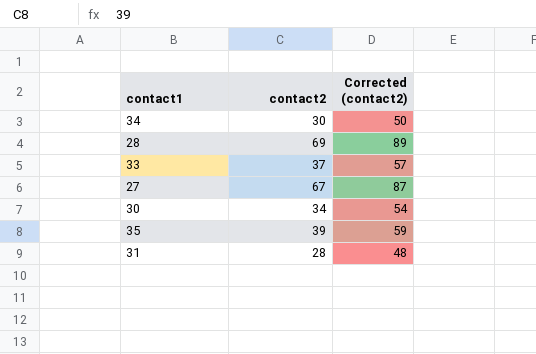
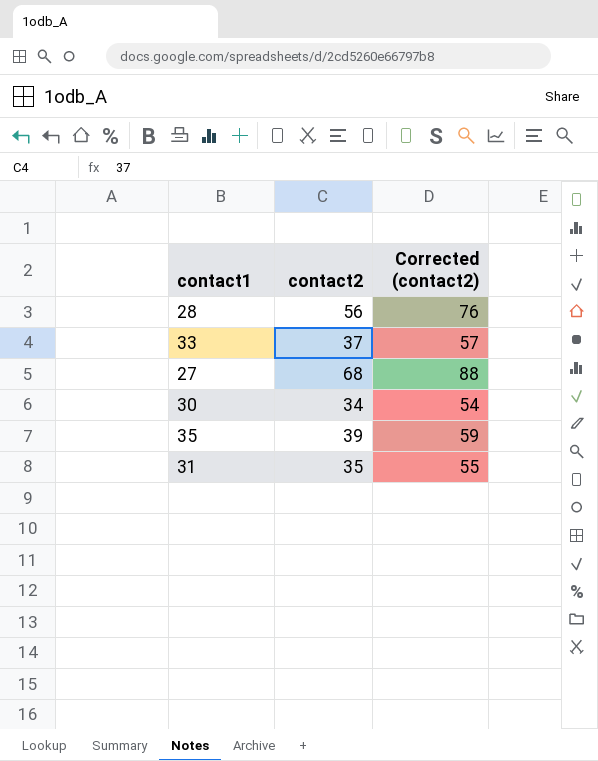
row 34: 30 | 50 -> none
28 | contact2: 69 -> 56
28 | Corrected (contact2): 89 -> 76
27 | contact2: 67 -> 68
27 | Corrected (contact2): 87 -> 88
31 | contact2: 28 -> 35
31 | Corrected (contact2): 48 -> 55

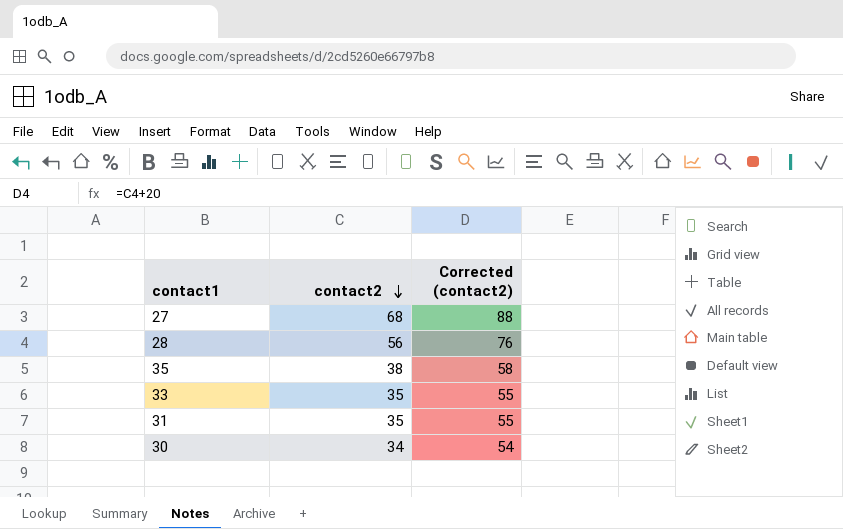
row order: none -> contact2 descending
35 | contact2: 39 -> 38
35 | Corrected (contact2): 59 -> 58
33 | contact2: 37 -> 35
33 | Corrected (contact2): 57 -> 55

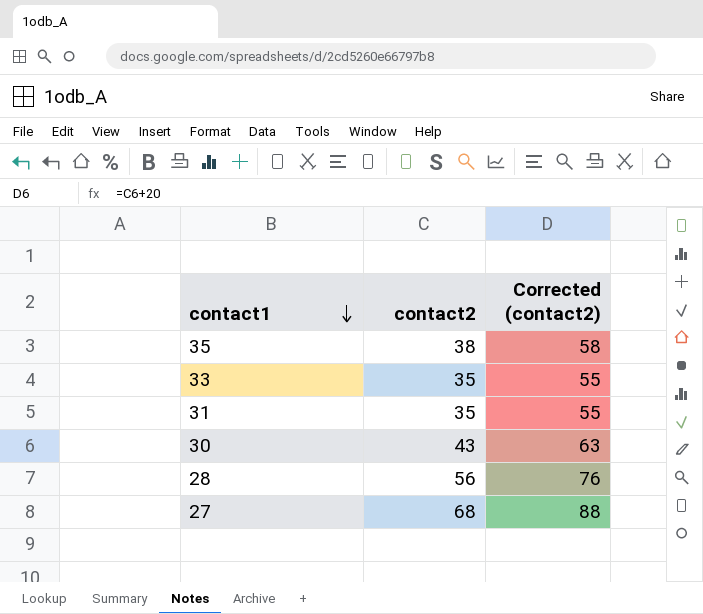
row order: contact2 descending -> contact1 descending
30 | contact2: 34 -> 43
30 | Corrected (contact2): 54 -> 63

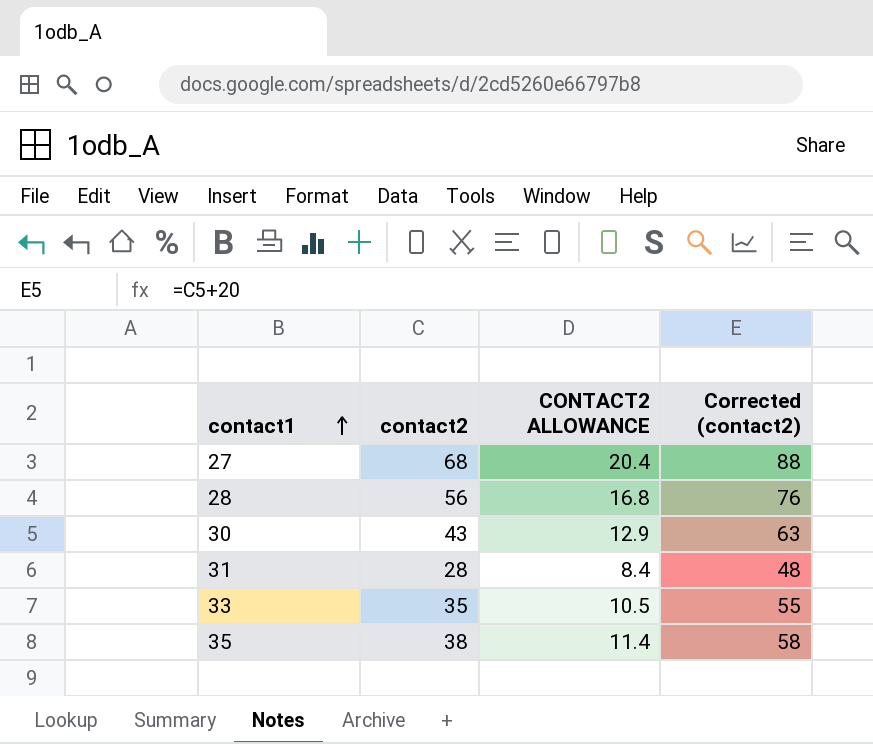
row order: contact1 descending -> contact1 ascending
column CONTACT2 ALLOWANCE | formula: none -> [contact2] * 0.3
31 | contact2: 35 -> 28
31 | Corrected (contact2): 55 -> 48

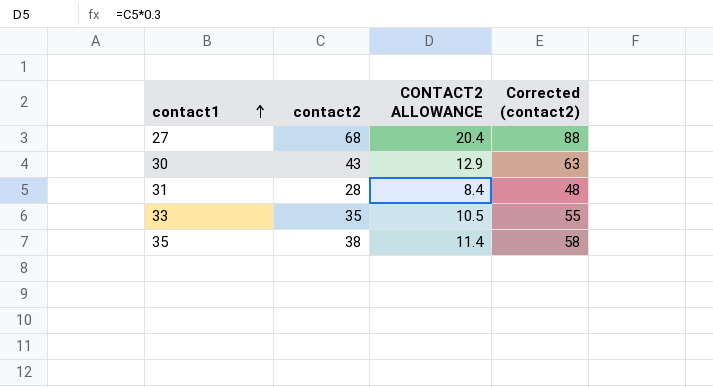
row 28: 56 | 16.8 | 76 -> none

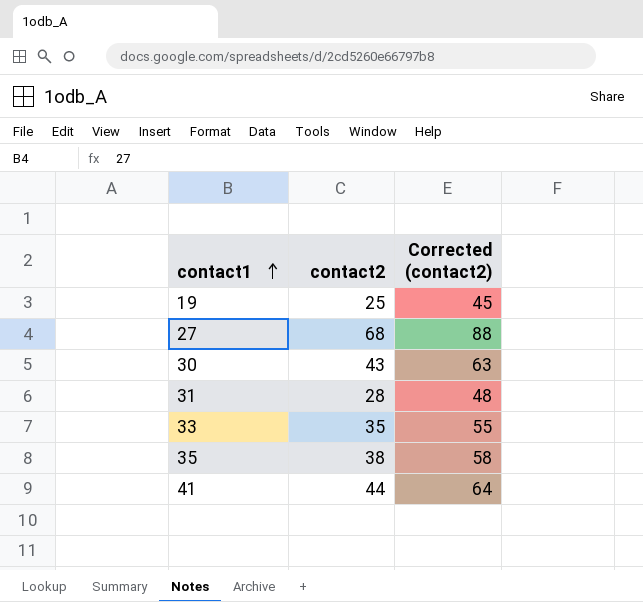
column CONTACT2 ALLOWANCE | formula: [contact2] * 0.3 -> none
row 19: none -> 25 | 45
row 41: none -> 44 | 64

